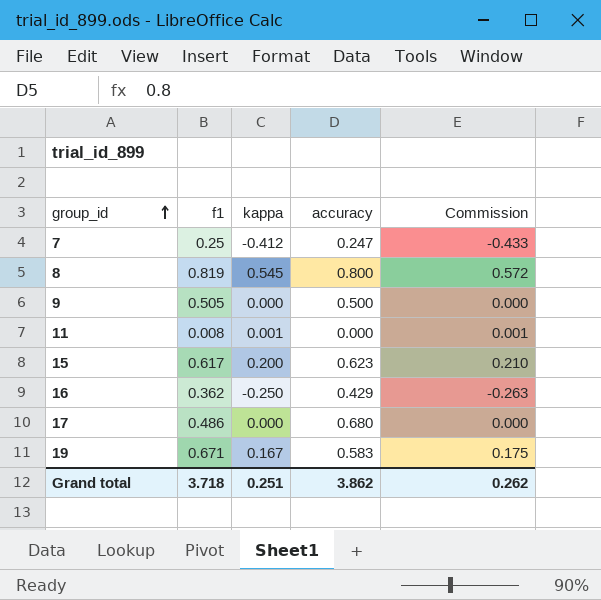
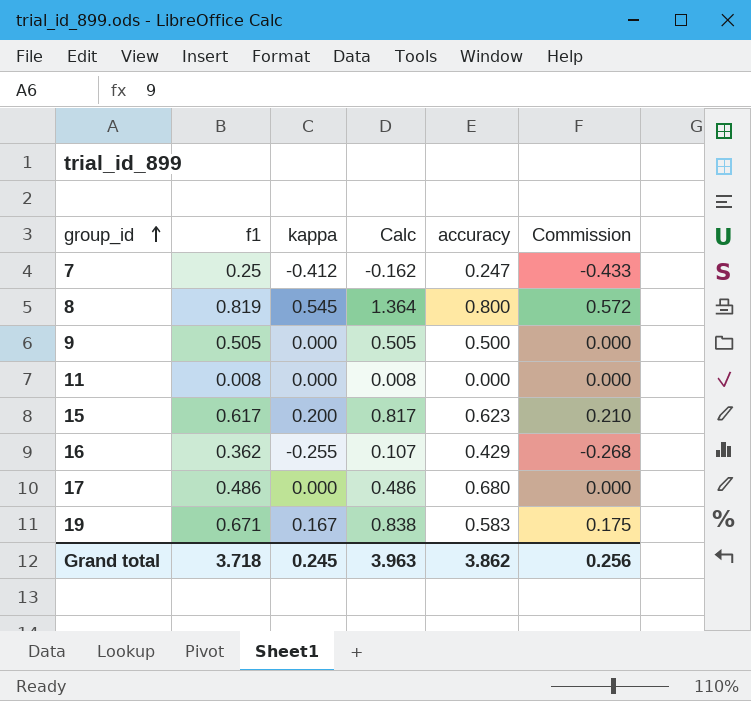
column Calc | formula: none -> [f1] + [kappa]
11 | kappa: 0.001 -> 0.000
11 | Commission: 0.001 -> 0.000
16 | kappa: -0.250 -> -0.255
16 | Commission: -0.263 -> -0.268
Grand total | kappa: 0.251 -> 0.245
Grand total | Commission: 0.262 -> 0.256

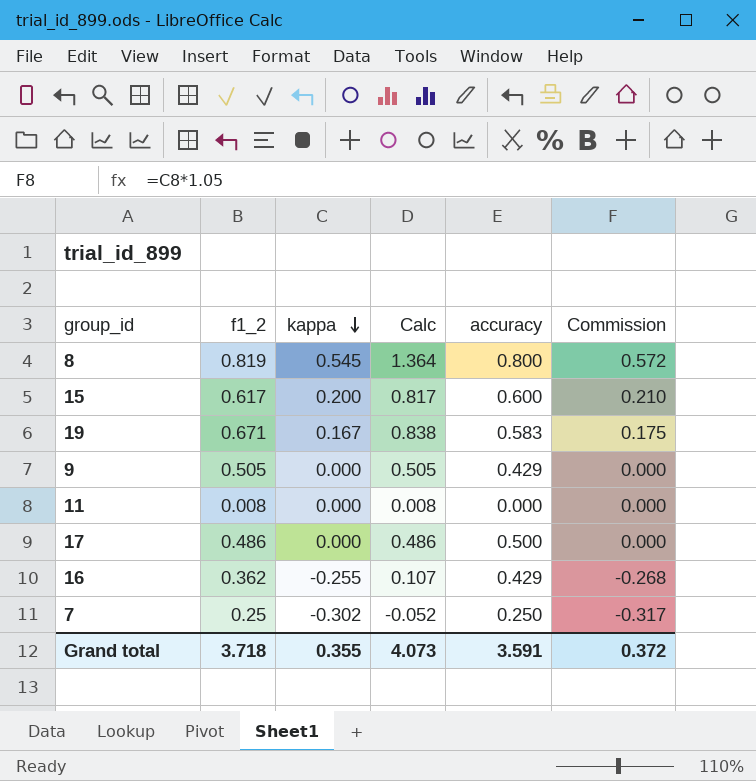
row order: group_id ascending -> kappa descending
column name: f1 -> f1_2
15 | accuracy: 0.623 -> 0.600
9 | accuracy: 0.500 -> 0.429
17 | accuracy: 0.680 -> 0.500
7 | kappa: -0.412 -> -0.302
7 | Calc: -0.162 -> -0.052
7 | accuracy: 0.247 -> 0.250
7 | Commission: -0.433 -> -0.317
Grand total | kappa: 0.245 -> 0.355
Grand total | Calc: 3.963 -> 4.073
Grand total | accuracy: 3.862 -> 3.591
Grand total | Commission: 0.256 -> 0.372

